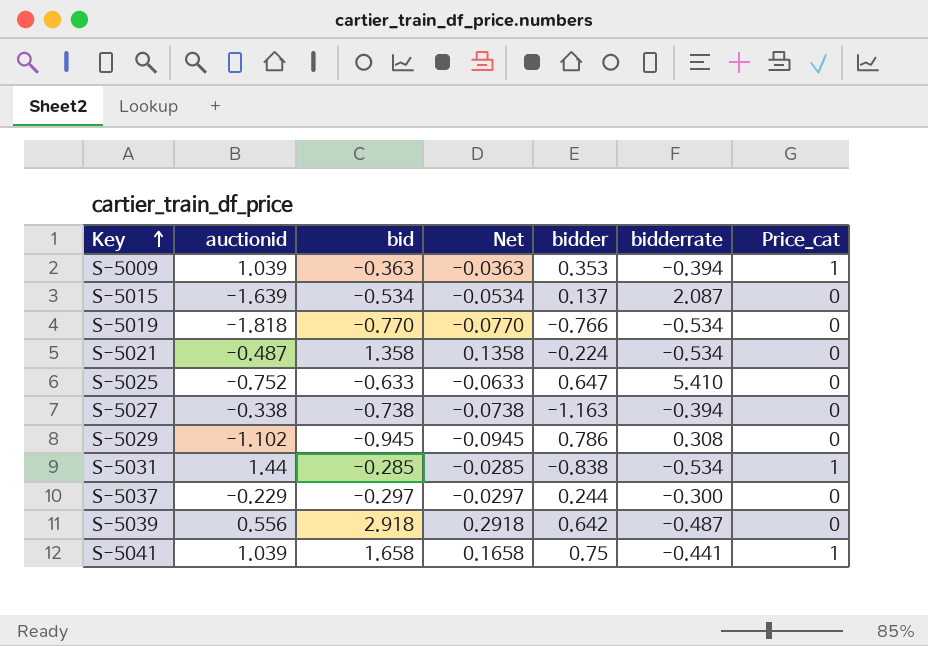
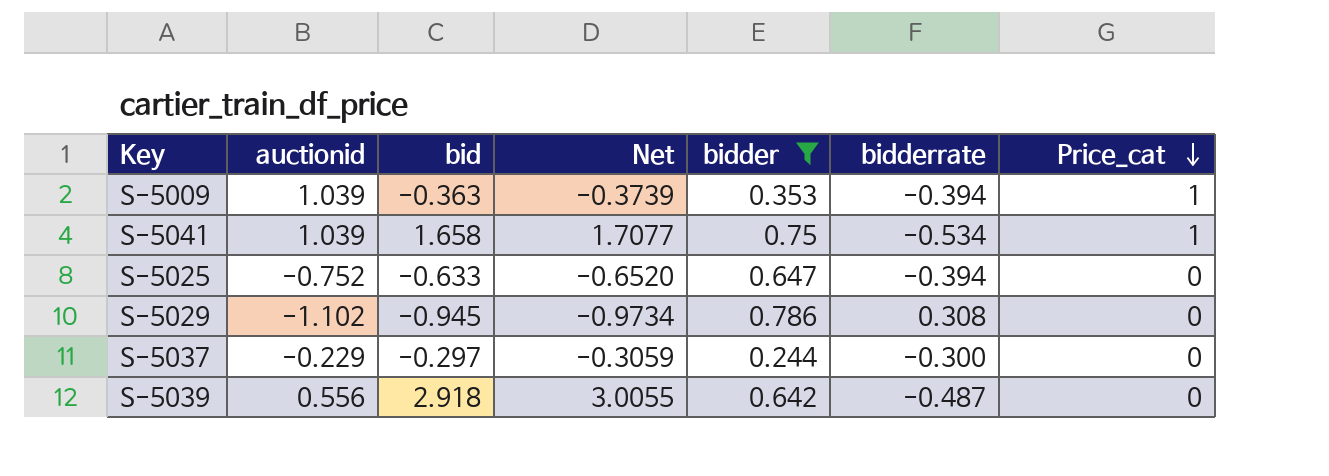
filter: none -> bidder >= 0.244
row order: Key ascending -> Price_cat descending
column Net | formula: [bid] * 0.1 -> [bid] * 1.03
S-5041 | bidderrate: -0.441 -> -0.534
S-5025 | bidderrate: 5.410 -> -0.394

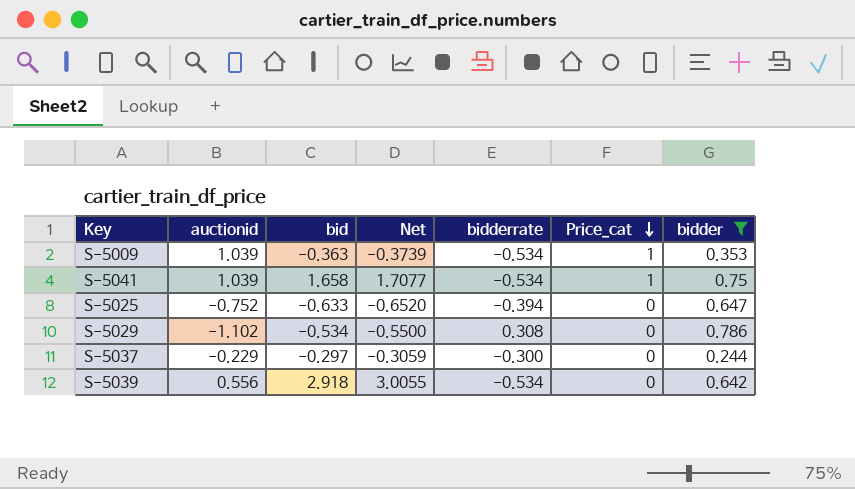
column bidder | position: 5 -> 7
S-5009 | bidderrate: -0.394 -> -0.534
S-5029 | bid: -0.945 -> -0.534
S-5029 | Net: -0.9734 -> -0.5500
S-5039 | bidderrate: -0.487 -> -0.534

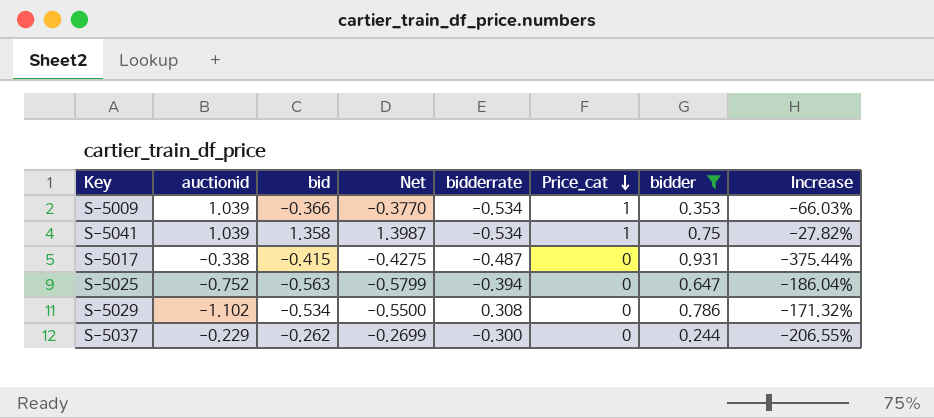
column Increase | formula: none -> ([bidder] - [auctionid]) / [auctionid]
row S-5039: 0.556 | 2.918 | 3.0055 | -0.534 | 0 | 0.642 -> none
S-5009 | bid: -0.363 -> -0.366
S-5009 | Net: -0.3739 -> -0.3770
S-5041 | bid: 1.658 -> 1.358
S-5041 | Net: 1.7077 -> 1.3987
row S-5017: none -> -0.338 | -0.415 | -0.4275 | -0.487 | 0 | 0.931 | -375.44%
S-5025 | bid: -0.633 -> -0.563
S-5025 | Net: -0.6520 -> -0.5799
S-5037 | bid: -0.297 -> -0.262
S-5037 | Net: -0.3059 -> -0.2699

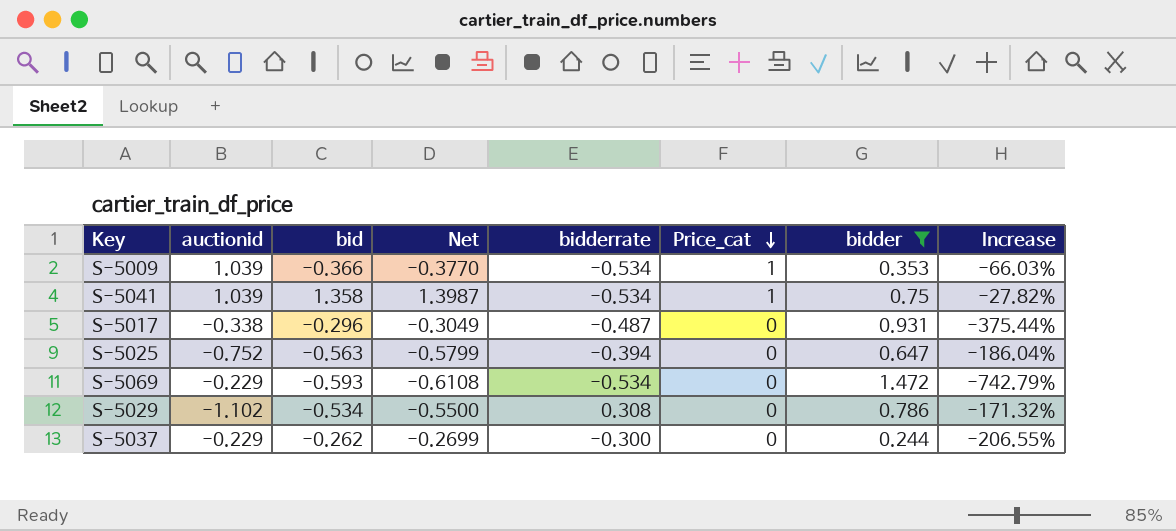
S-5017 | bid: -0.415 -> -0.296
S-5017 | Net: -0.4275 -> -0.3049
row S-5069: none -> -0.229 | -0.593 | -0.6108 | -0.534 | 0 | 1.472 | -742.79%

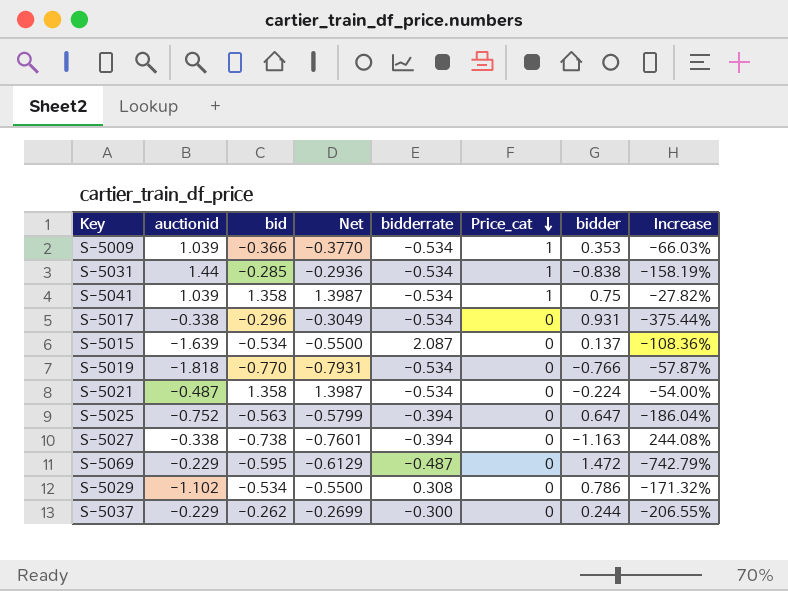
filter: bidder >= 0.244 -> none
S-5017 | bidderrate: -0.487 -> -0.534
S-5069 | bid: -0.593 -> -0.595
S-5069 | Net: -0.6108 -> -0.6129
S-5069 | bidderrate: -0.534 -> -0.487

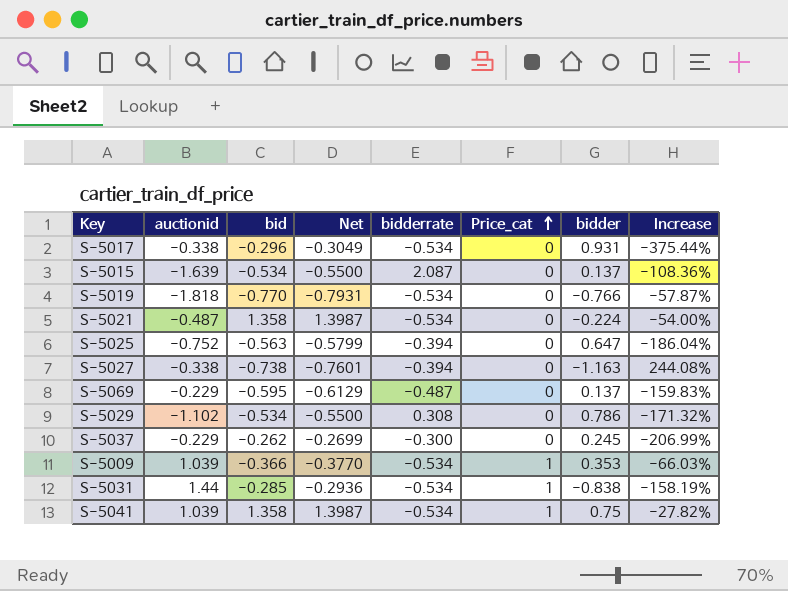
row order: Price_cat descending -> Price_cat ascending
S-5069 | bidder: 1.472 -> 0.137
S-5069 | Increase: -742.79% -> -159.83%
S-5037 | bidder: 0.244 -> 0.245
S-5037 | Increase: -206.55% -> -206.99%

